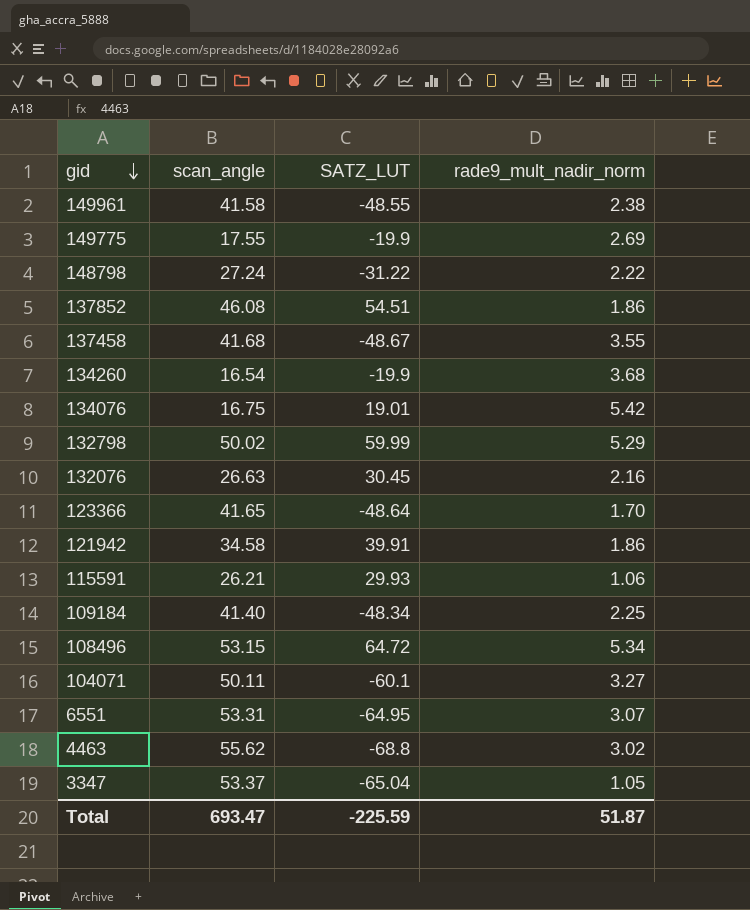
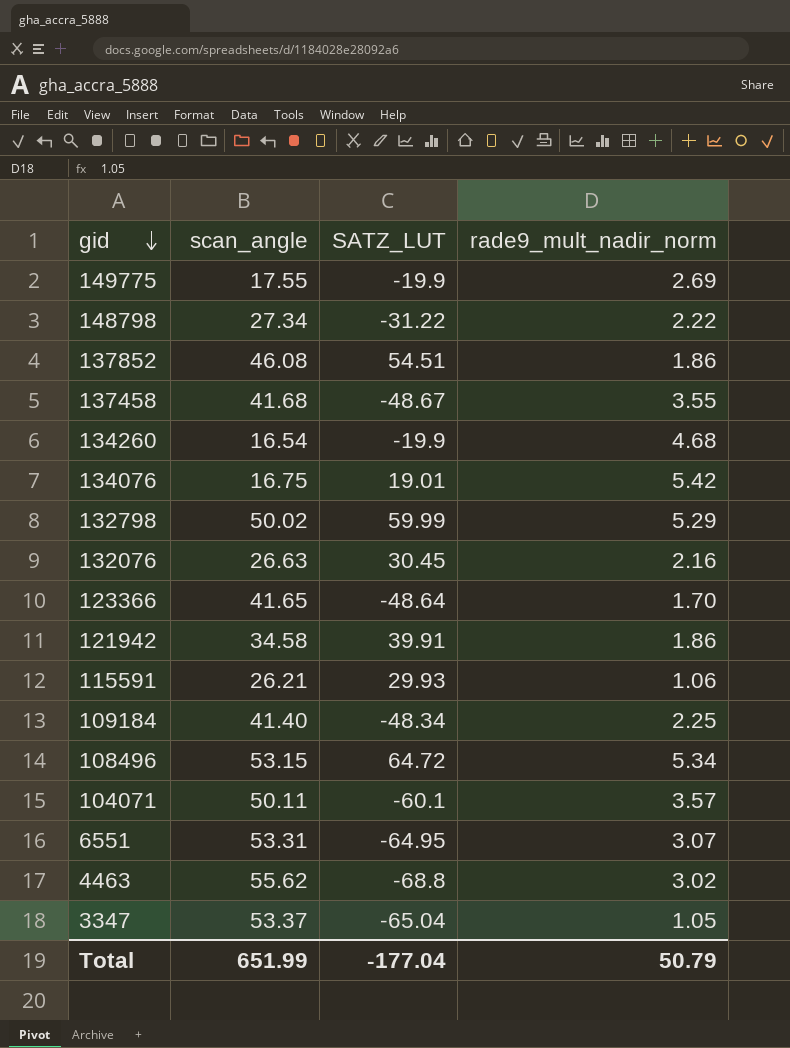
row 149961: 41.58 | -48.55 | 2.38 -> none
148798 | scan_angle: 27.24 -> 27.34
134260 | rade9_mult_nadir_norm: 3.68 -> 4.68
104071 | rade9_mult_nadir_norm: 3.27 -> 3.57
Total | scan_angle: 693.47 -> 651.99
Total | SATZ_LUT: -225.59 -> -177.04
Total | rade9_mult_nadir_norm: 51.87 -> 50.79

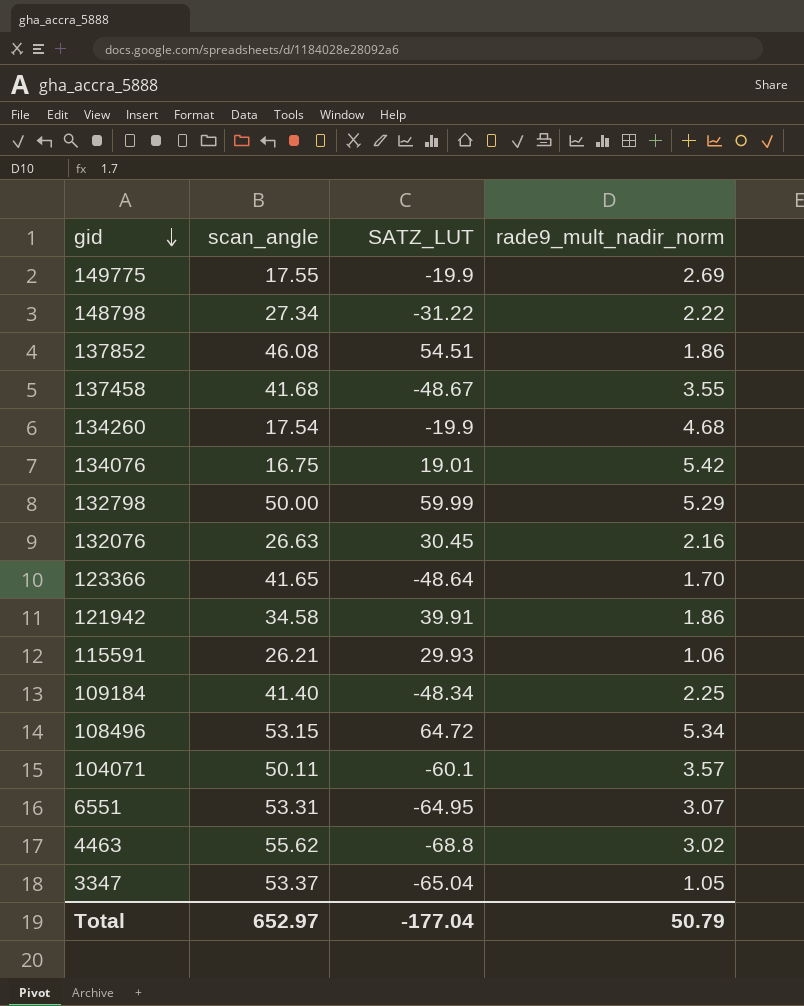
134260 | scan_angle: 16.54 -> 17.54
132798 | scan_angle: 50.02 -> 50.00
Total | scan_angle: 651.99 -> 652.97

